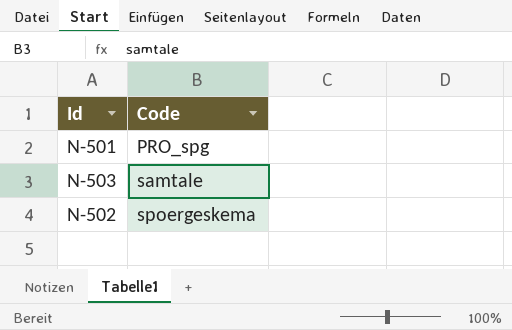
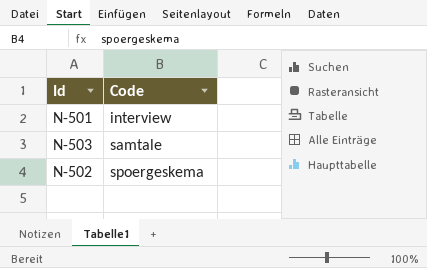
N-501 | Code: PRO_spg -> interview

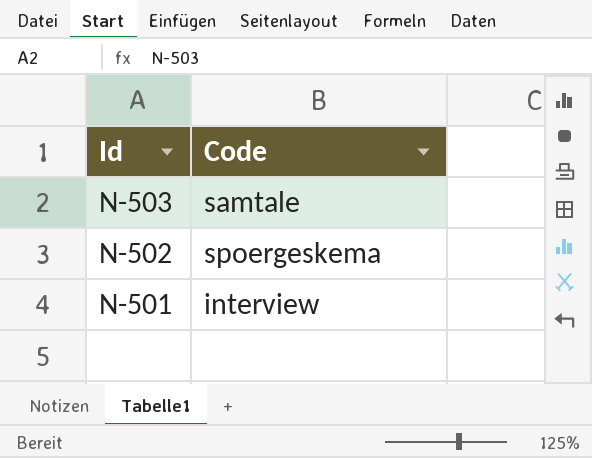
row order: Code ascending -> Id descending

